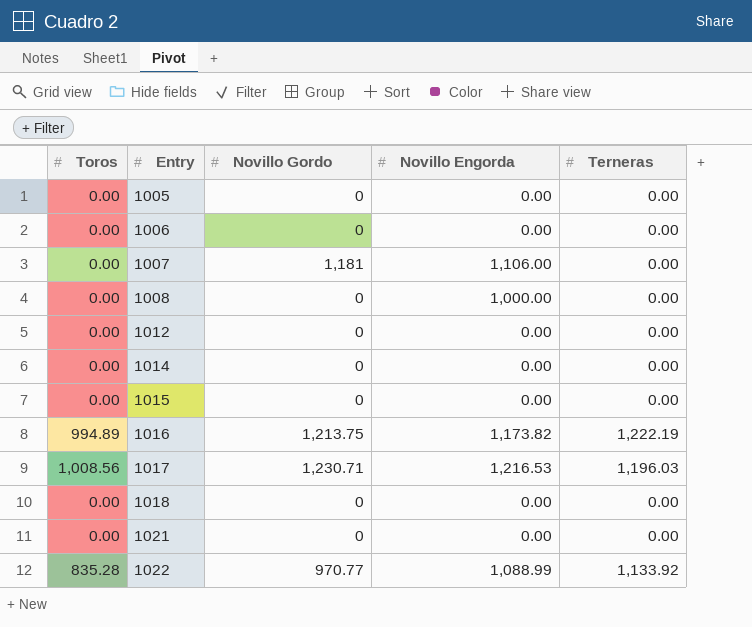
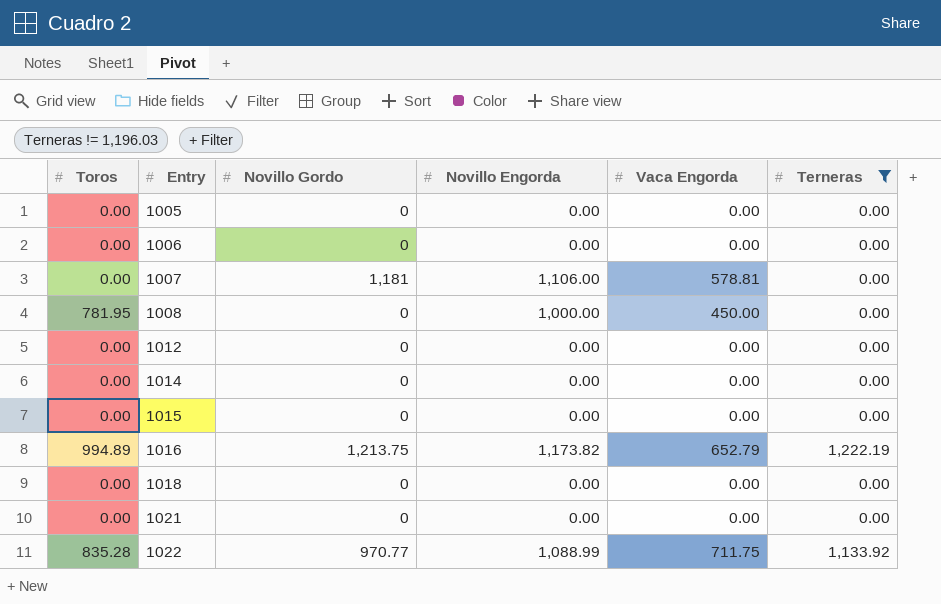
filter: none -> Terneras != 1,196.03
column Vaca Engorda | position: none -> 5
1008 | Toros: 0.00 -> 781.95

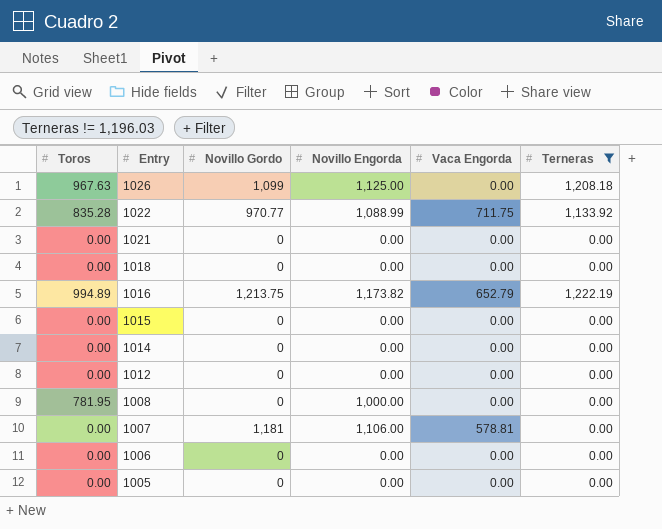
row order: Entry ascending -> Entry descending
row 1026: none -> 967.63 | 1,099 | 1,125.00 | 0.00 | 1,208.18
1008 | Vaca Engorda: 450.00 -> 0.00

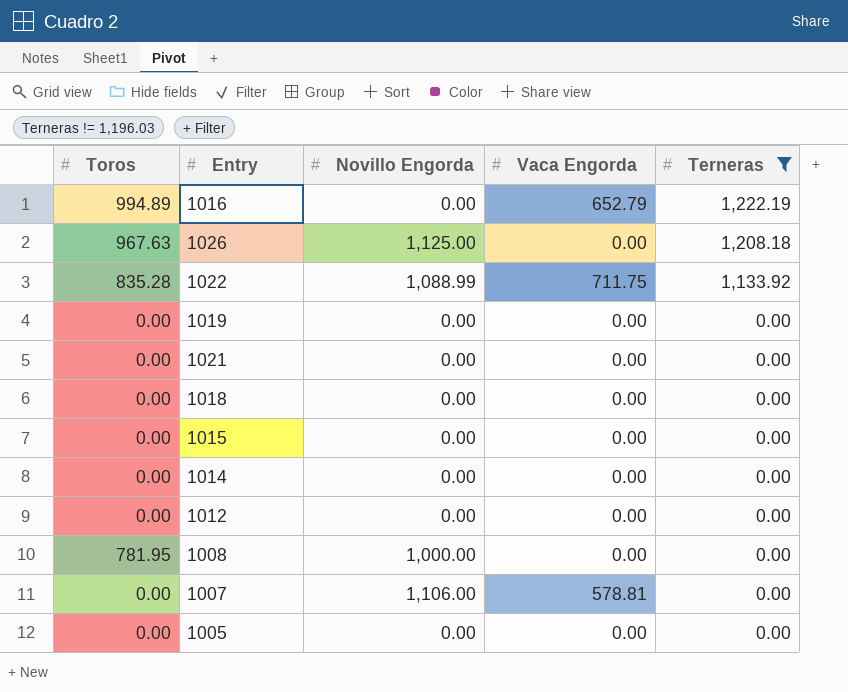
row order: Entry descending -> Terneras descending
column Novillo Gordo | position: 3 -> none
row 1006: 0.00 | 0 | 0.00 | 0.00 | 0.00 -> none
1016 | Novillo Engorda: 1,173.82 -> 0.00
row 1019: none -> 0.00 | 0.00 | 0.00 | 0.00

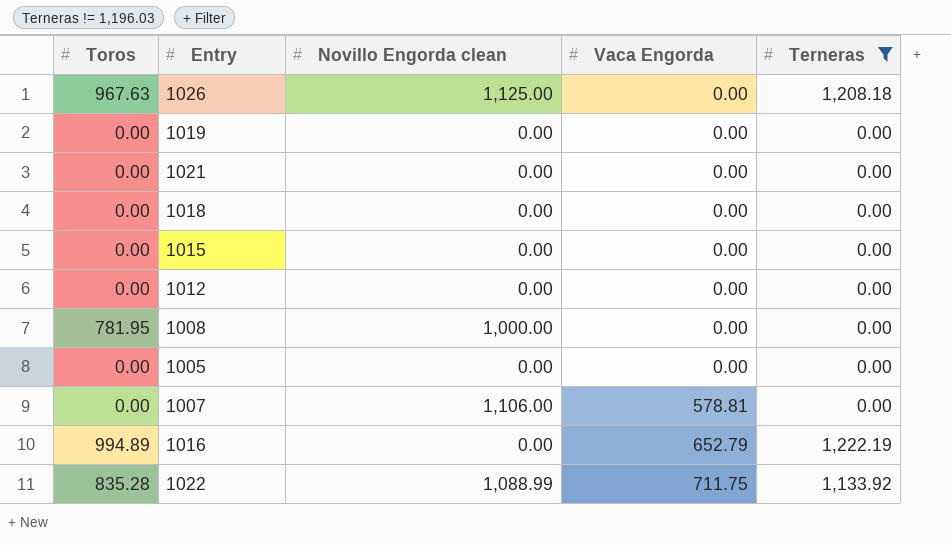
row order: Terneras descending -> Vaca Engorda ascending
column name: Novillo Engorda -> Novillo Engorda clean
row 1014: 0.00 | 0.00 | 0.00 | 0.00 -> none

